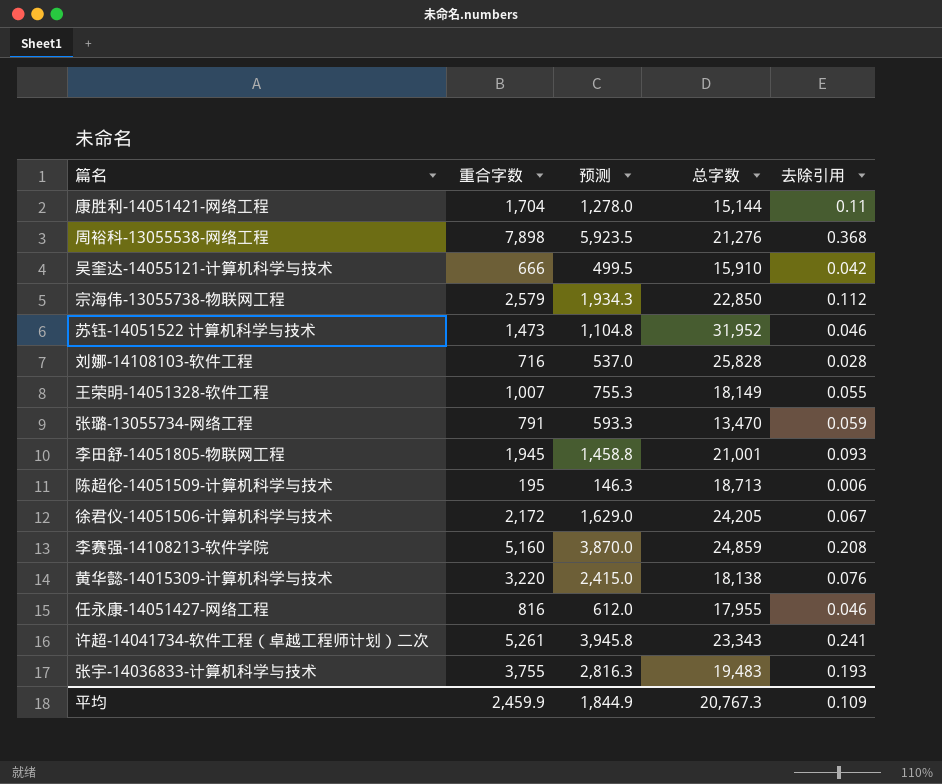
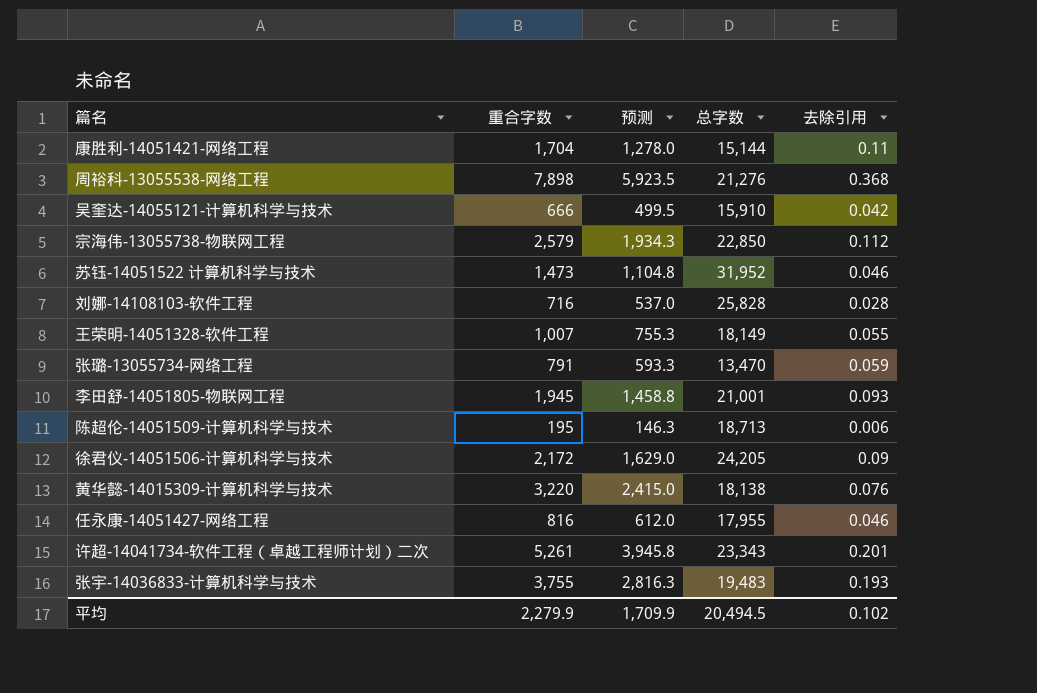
row 李赛强-14108213-软件学院: 5,160 | 3,870.0 | 24,859 | 0.208 -> none
徐君仪-14051506-计算机科学与技术 | 去除引用: 0.067 -> 0.09
许超-14041734-软件工程（卓越工程师计划）二次 | 去除引用: 0.241 -> 0.201
平均 | 重合字数: 2,459.9 -> 2,279.9
平均 | 预测: 1,844.9 -> 1,709.9
平均 | 总字数: 20,767.3 -> 20,494.5
平均 | 去除引用: 0.109 -> 0.102

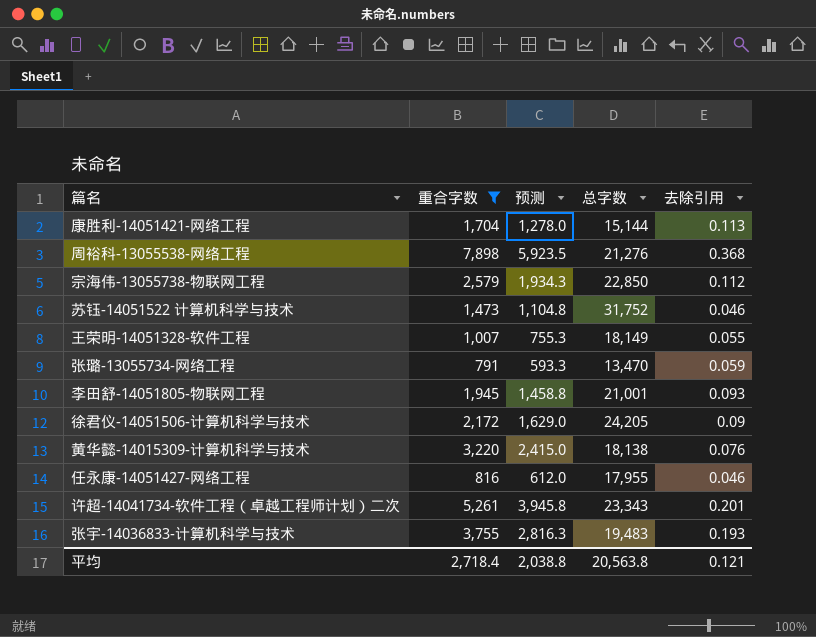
filter: none -> 重合字数 >= 791
康胜利-14051421-网络工程 | 去除引用: 0.11 -> 0.113
苏钰-14051522 计算机科学与技术 | 总字数: 31,952 -> 31,752
平均 | 重合字数: 2,279.9 -> 2,718.4
平均 | 预测: 1,709.9 -> 2,038.8
平均 | 总字数: 20,494.5 -> 20,563.8
平均 | 去除引用: 0.102 -> 0.121

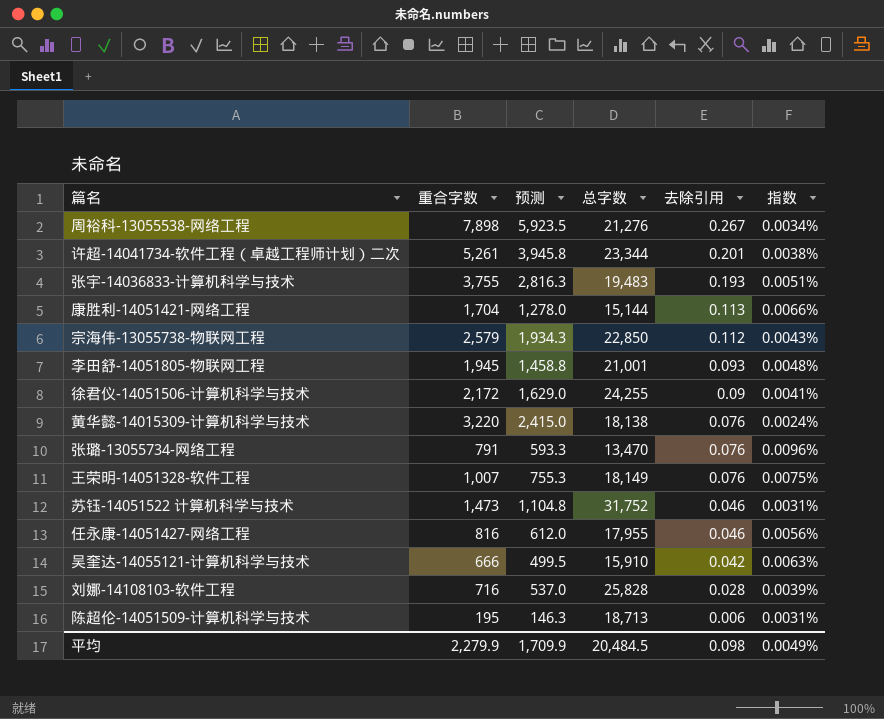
filter: 重合字数 >= 791 -> none
row order: none -> 去除引用 descending
column 指数 | formula: none -> [去除引用] / [重合字数]
周裕科-13055538-网络工程 | 去除引用: 0.368 -> 0.267
许超-14041734-软件工程（卓越工程师计划）二次 | 总字数: 23,343 -> 23,344
徐君仪-14051506-计算机科学与技术 | 总字数: 24,205 -> 24,255
张璐-13055734-网络工程 | 去除引用: 0.059 -> 0.076
王荣明-14051328-软件工程 | 去除引用: 0.055 -> 0.076
平均 | 重合字数: 2,718.4 -> 2,279.9
平均 | 预测: 2,038.8 -> 1,709.9
平均 | 总字数: 20,563.8 -> 20,484.5
平均 | 去除引用: 0.121 -> 0.098

